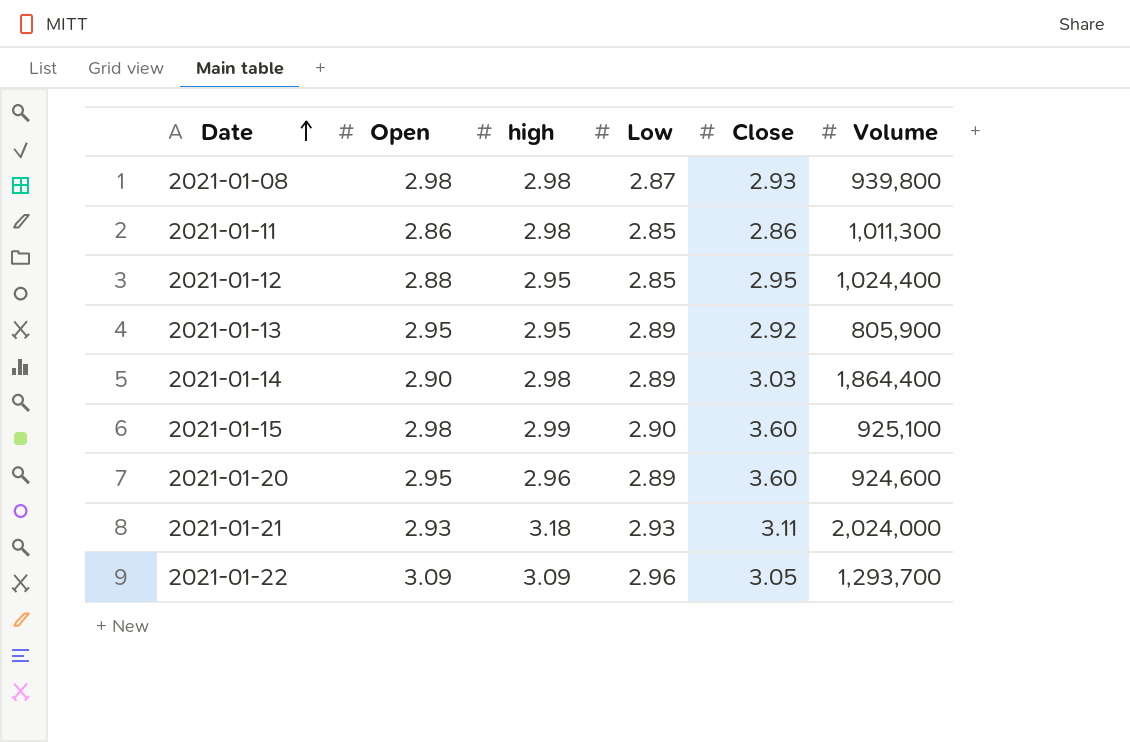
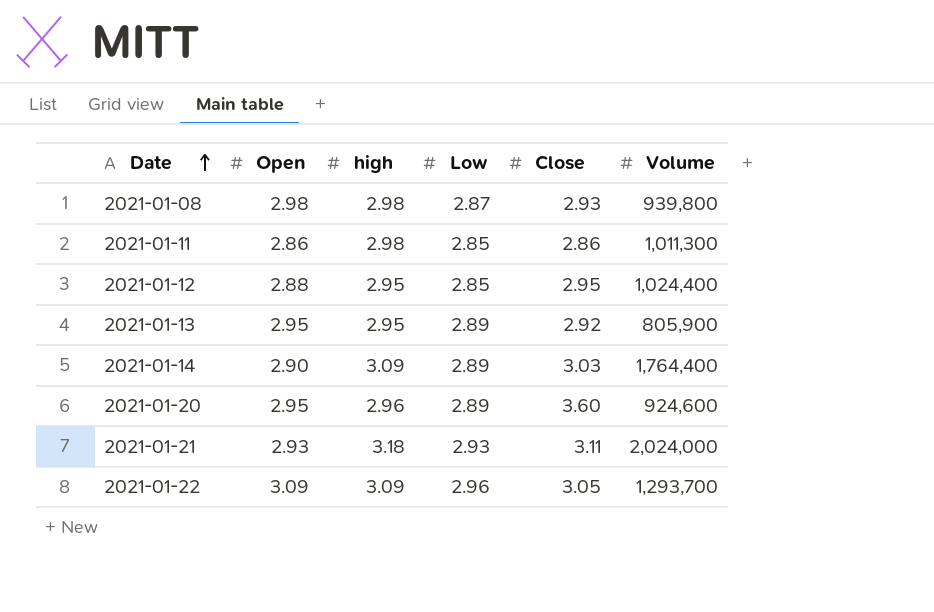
row 2021-01-15: 2.98 | 2.99 | 2.90 | 3.60 | 925,100 -> none
2021-01-14 | high: 2.98 -> 3.09
2021-01-14 | Volume: 1,864,400 -> 1,764,400

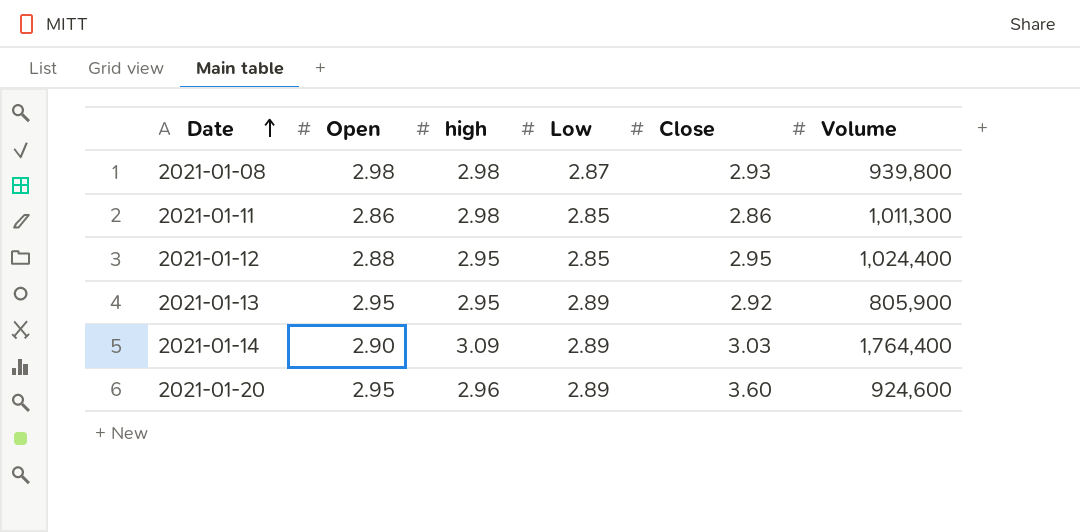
row 2021-01-21: 2.93 | 3.18 | 2.93 | 3.11 | 2,024,000 -> none
row 2021-01-22: 3.09 | 3.09 | 2.96 | 3.05 | 1,293,700 -> none

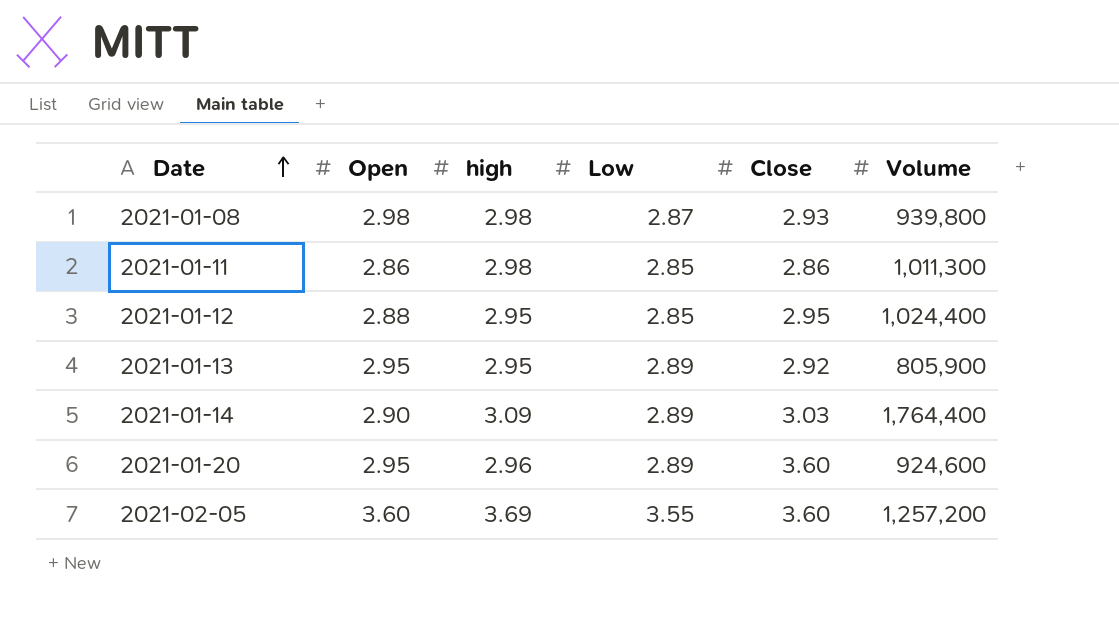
row 2021-02-05: none -> 3.60 | 3.69 | 3.55 | 3.60 | 1,257,200

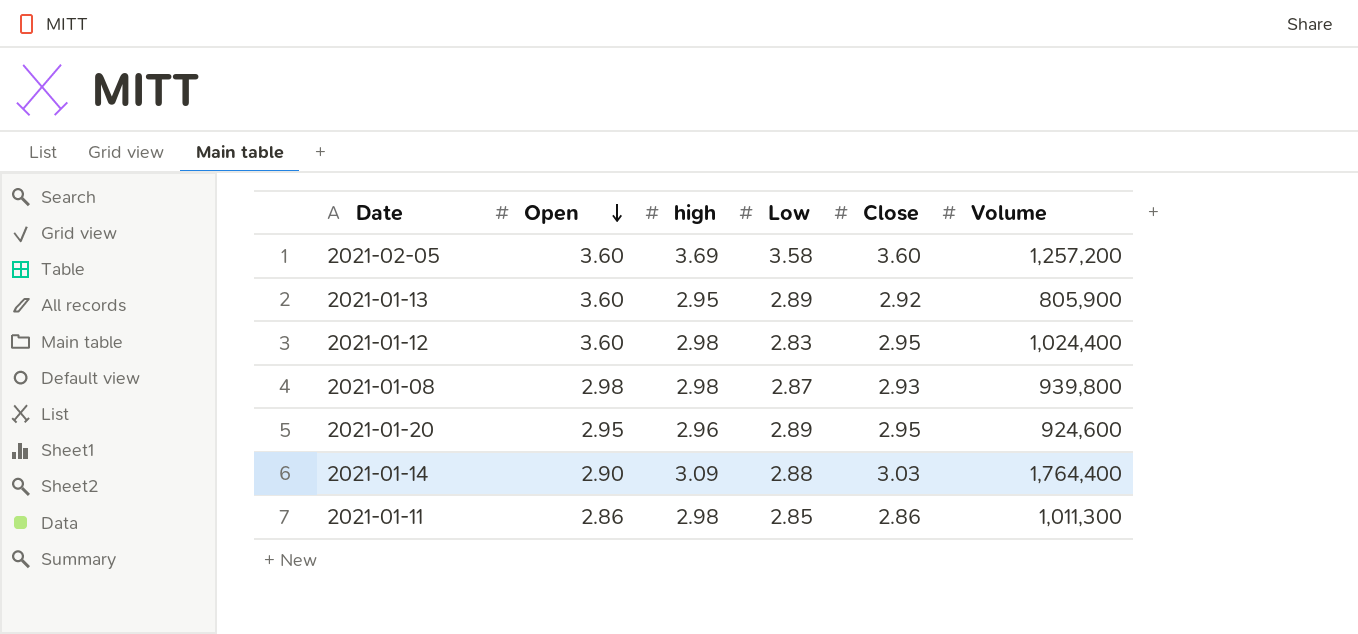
row order: Date ascending -> Open descending
2021-02-05 | Low: 3.55 -> 3.58
2021-01-13 | Open: 2.95 -> 3.60
2021-01-12 | Open: 2.88 -> 3.60
2021-01-12 | high: 2.95 -> 2.98
2021-01-12 | Low: 2.85 -> 2.83
2021-01-20 | Close: 3.60 -> 2.95
2021-01-14 | Low: 2.89 -> 2.88

